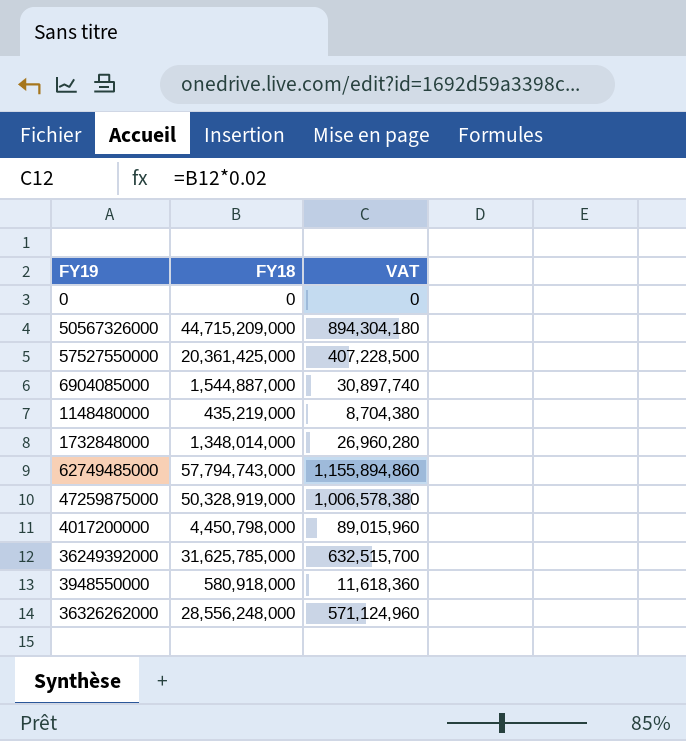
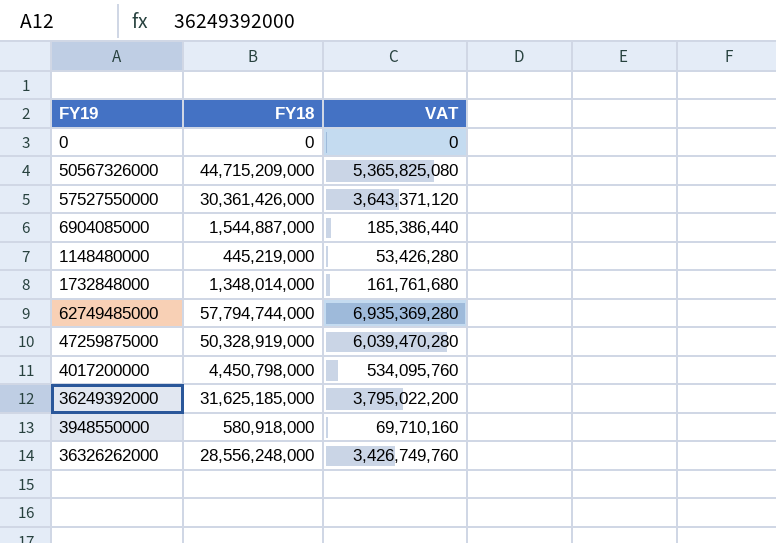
column VAT | formula: [FY18] * 0.02 -> [FY18] * 0.12
57527550000 | FY18: 20,361,425,000 -> 30,361,426,000
1148480000 | FY18: 435,219,000 -> 445,219,000
62749485000 | FY18: 57,794,743,000 -> 57,794,744,000
36249392000 | FY18: 31,625,785,000 -> 31,625,185,000

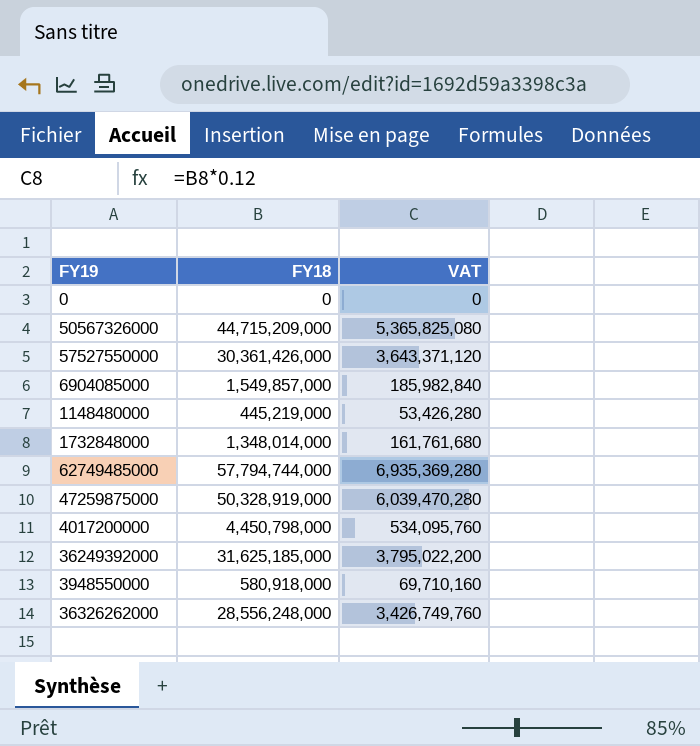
6904085000 | FY18: 1,544,887,000 -> 1,549,857,000
6904085000 | VAT: 185,386,440 -> 185,982,840

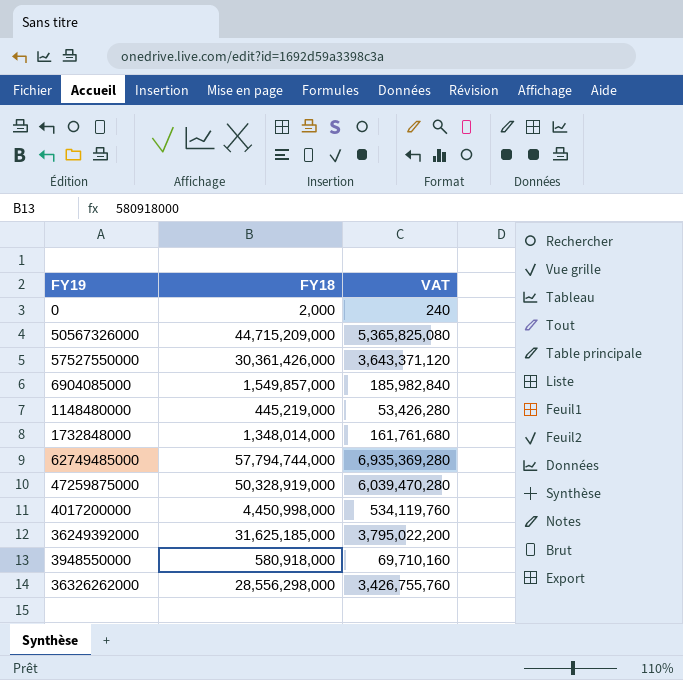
0 | FY18: 0 -> 2,000
0 | VAT: 0 -> 240
4017200000 | FY18: 4,450,798,000 -> 4,450,998,000
4017200000 | VAT: 534,095,760 -> 534,119,760
36326262000 | FY18: 28,556,248,000 -> 28,556,298,000
36326262000 | VAT: 3,426,749,760 -> 3,426,755,760

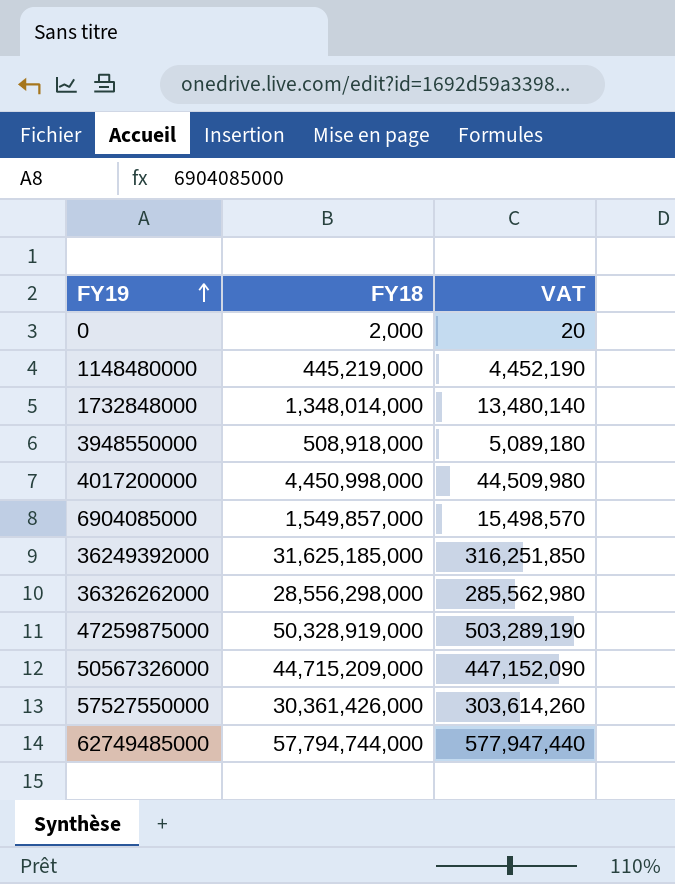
row order: none -> FY19 ascending
column VAT | formula: [FY18] * 0.12 -> [FY18] * 0.01
3948550000 | FY18: 580,918,000 -> 508,918,000

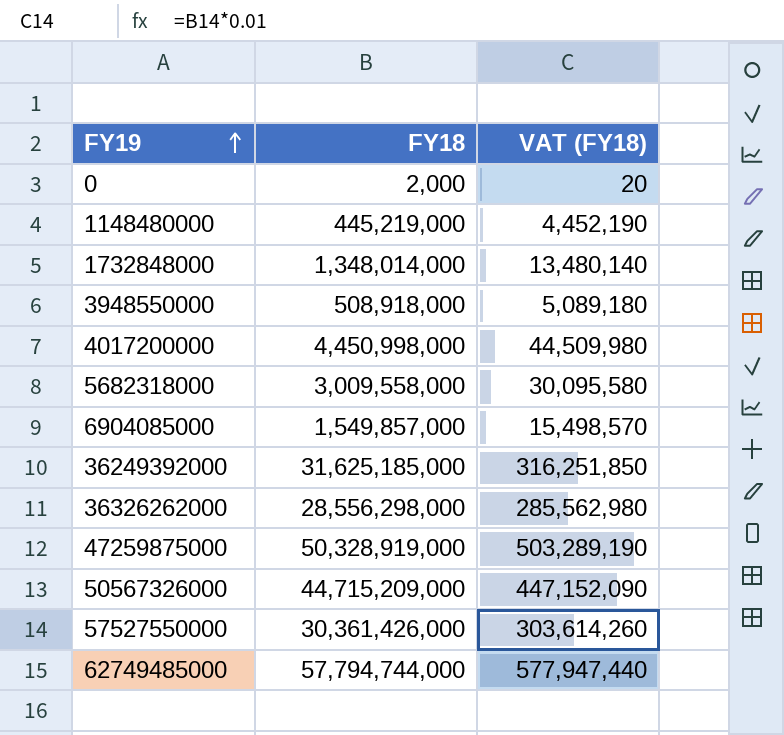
column name: VAT -> VAT (FY18)
row 5682318000: none -> 3,009,558,000 | 30,095,580

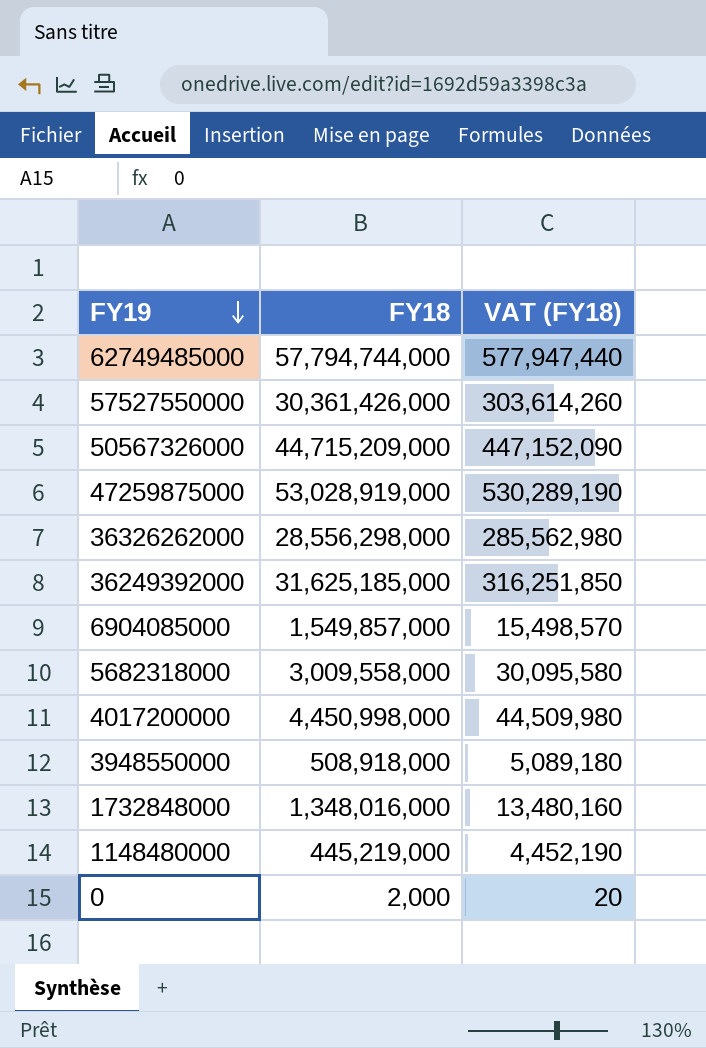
row order: FY19 ascending -> FY19 descending
47259875000 | FY18: 50,328,919,000 -> 53,028,919,000
47259875000 | VAT (FY18): 503,289,190 -> 530,289,190
1732848000 | FY18: 1,348,014,000 -> 1,348,016,000
1732848000 | VAT (FY18): 13,480,140 -> 13,480,160

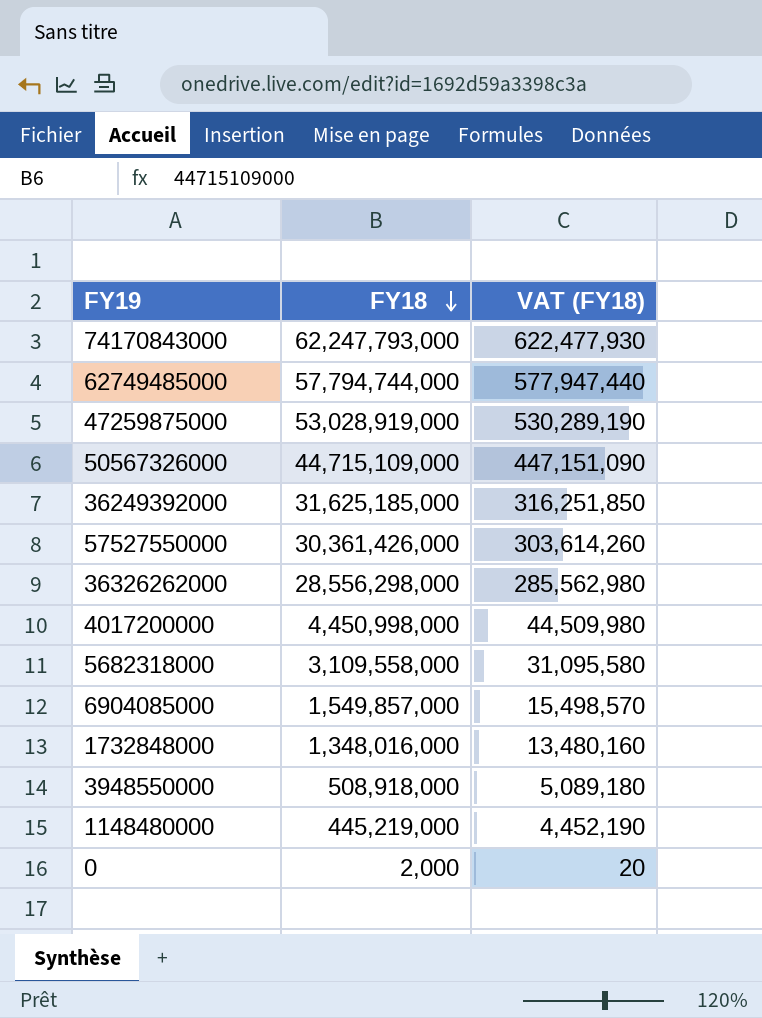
row order: FY19 descending -> FY18 descending
row 74170843000: none -> 62,247,793,000 | 622,477,930
50567326000 | FY18: 44,715,209,000 -> 44,715,109,000
50567326000 | VAT (FY18): 447,152,090 -> 447,151,090
5682318000 | FY18: 3,009,558,000 -> 3,109,558,000
5682318000 | VAT (FY18): 30,095,580 -> 31,095,580

